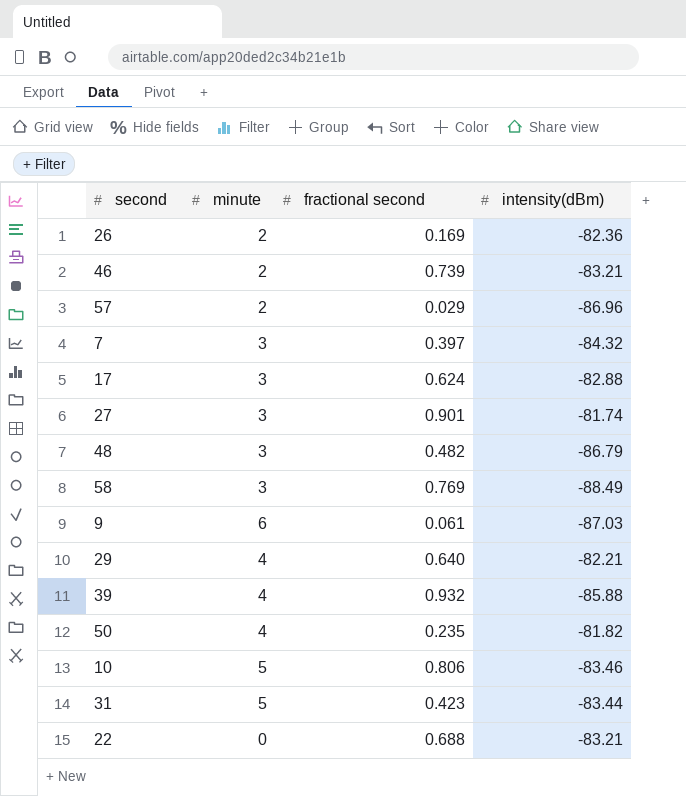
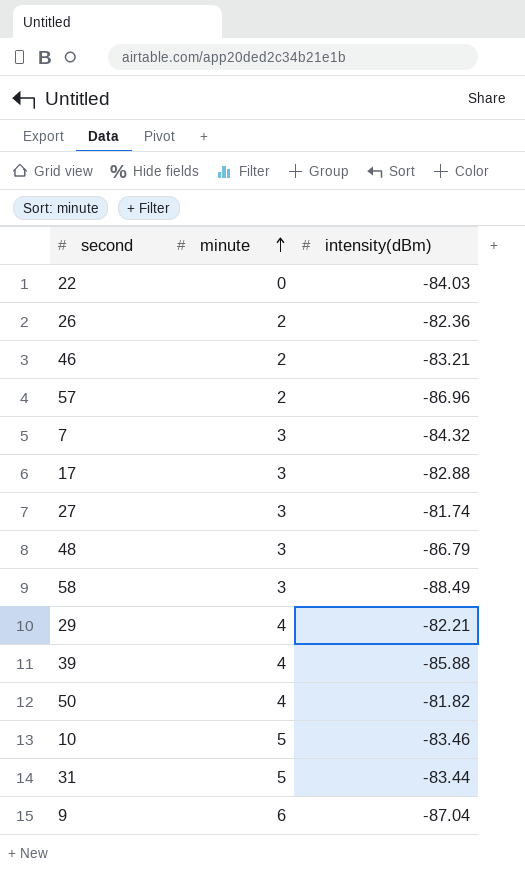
row order: none -> minute ascending
column fractional second | position: 3 -> none
22 | intensity(dBm): -83.21 -> -84.03
9 | intensity(dBm): -87.03 -> -87.04

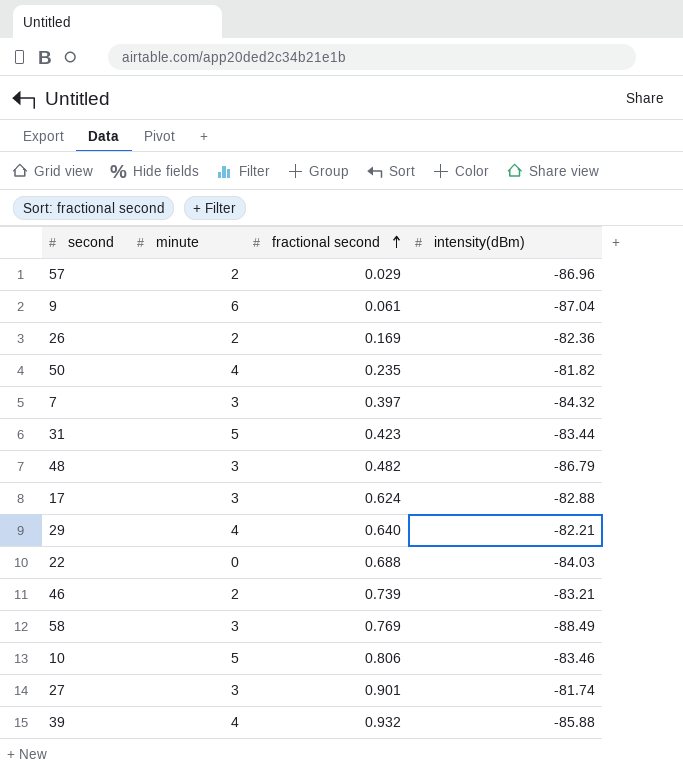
row order: minute ascending -> fractional second ascending
column fractional second | position: none -> 3

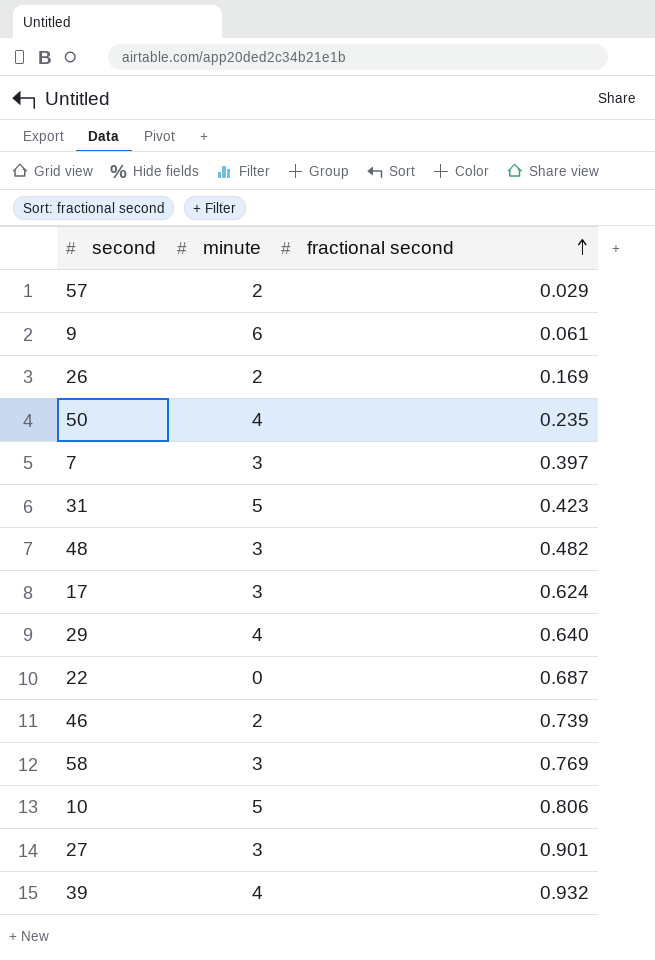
column intensity(dBm) | position: 4 -> none
22 | fractional second: 0.688 -> 0.687

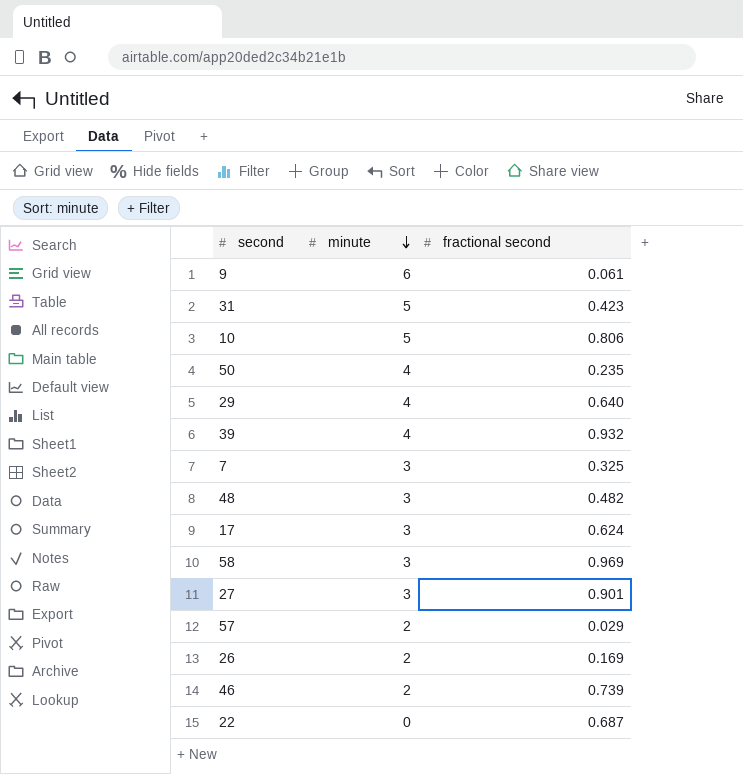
row order: fractional second ascending -> minute descending
7 | fractional second: 0.397 -> 0.325
58 | fractional second: 0.769 -> 0.969

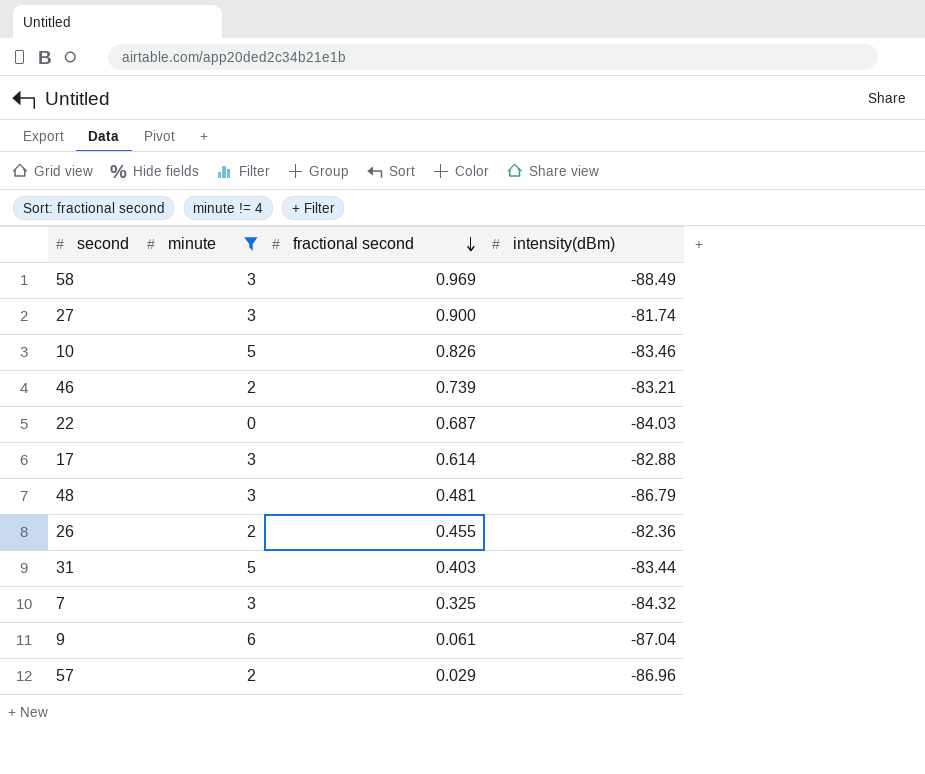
filter: none -> minute != 4
row order: minute descending -> fractional second descending
column intensity(dBm) | position: none -> 4
27 | fractional second: 0.901 -> 0.900
10 | fractional second: 0.806 -> 0.826
17 | fractional second: 0.624 -> 0.614
48 | fractional second: 0.482 -> 0.481
26 | fractional second: 0.169 -> 0.455
31 | fractional second: 0.423 -> 0.403

